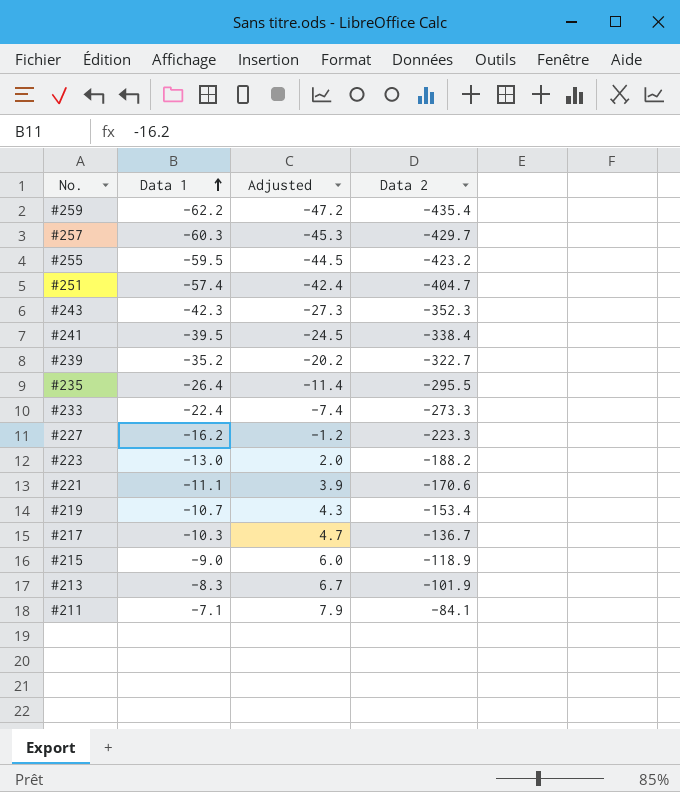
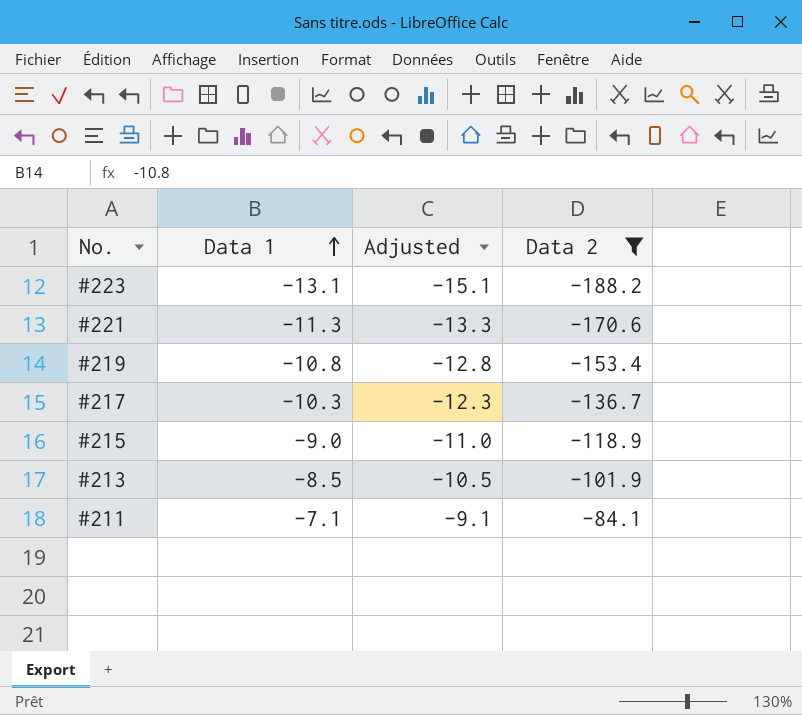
filter: none -> Data 2 >= -188.2
column Adjusted | formula: [Data 1] + 15 -> [Data 1] - 2
#223 | Data 1: -13.0 -> -13.1
#221 | Data 1: -11.1 -> -11.3
#219 | Data 1: -10.7 -> -10.8
#213 | Data 1: -8.3 -> -8.5

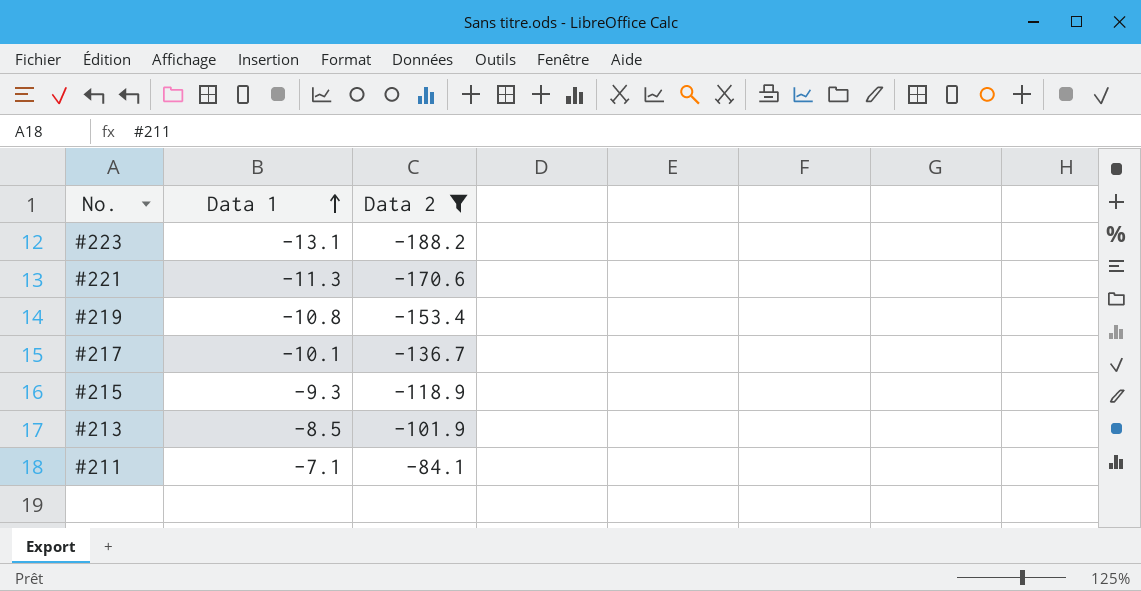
column Adjusted | formula: [Data 1] - 2 -> none
#217 | Data 1: -10.3 -> -10.1
#215 | Data 1: -9.0 -> -9.3

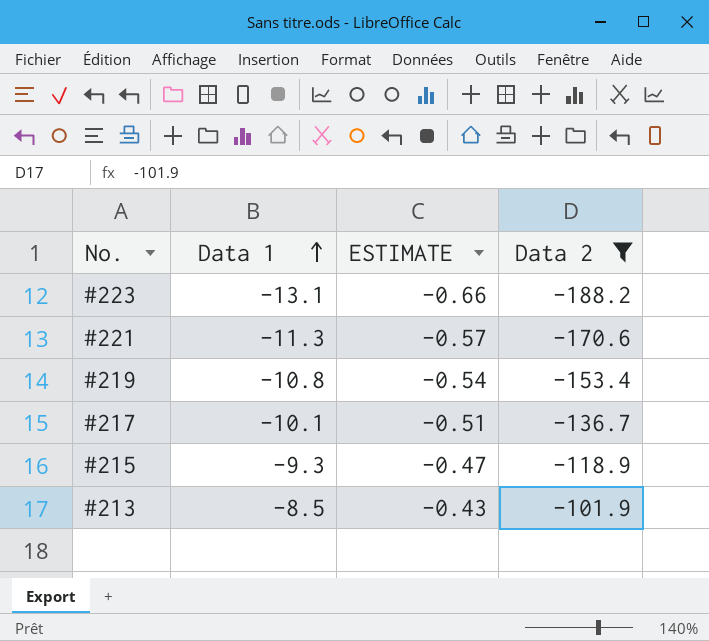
column ESTIMATE | formula: none -> [Data 1] * 0.05
row #211: -7.1 | -84.1 -> none

